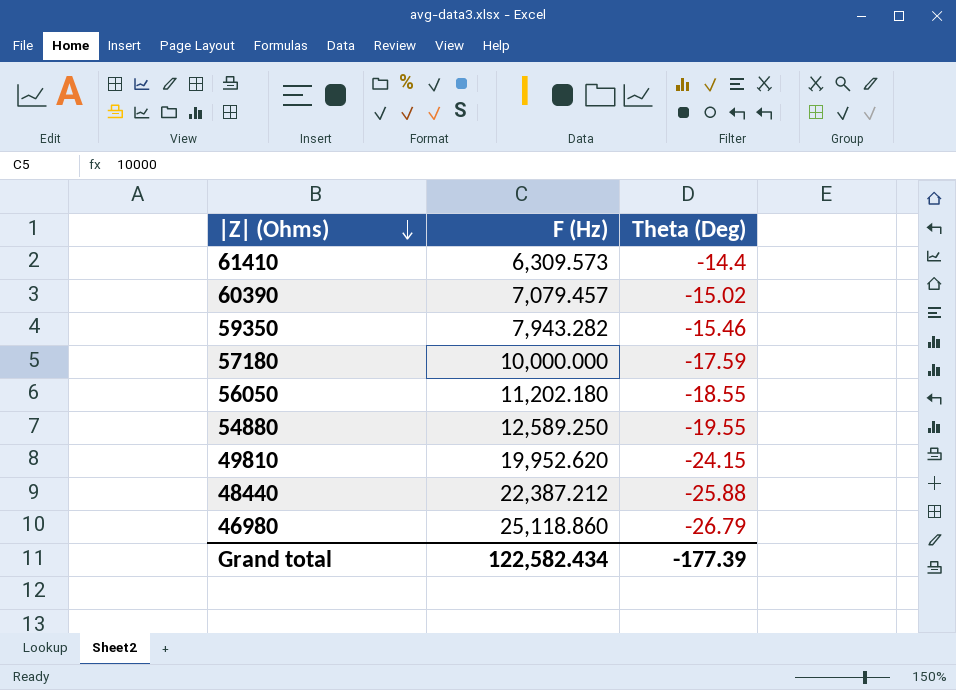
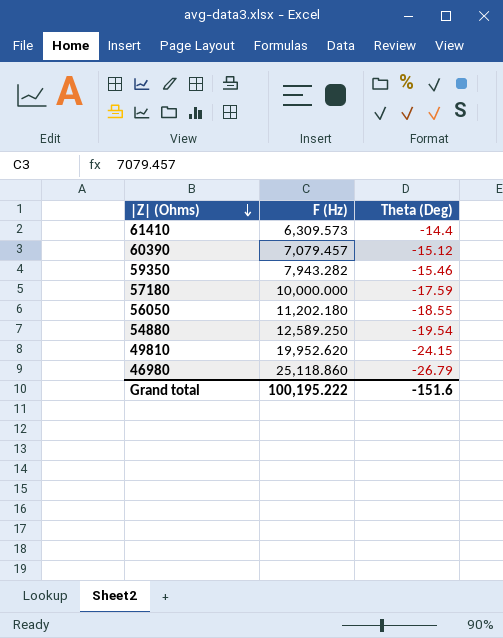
row 48440: 22,387.212 | -25.88 -> none
60390 | Theta (Deg): -15.02 -> -15.12
54880 | Theta (Deg): -19.55 -> -19.54
Grand total | F (Hz): 122,582.434 -> 100,195.222
Grand total | Theta (Deg): -177.39 -> -151.6

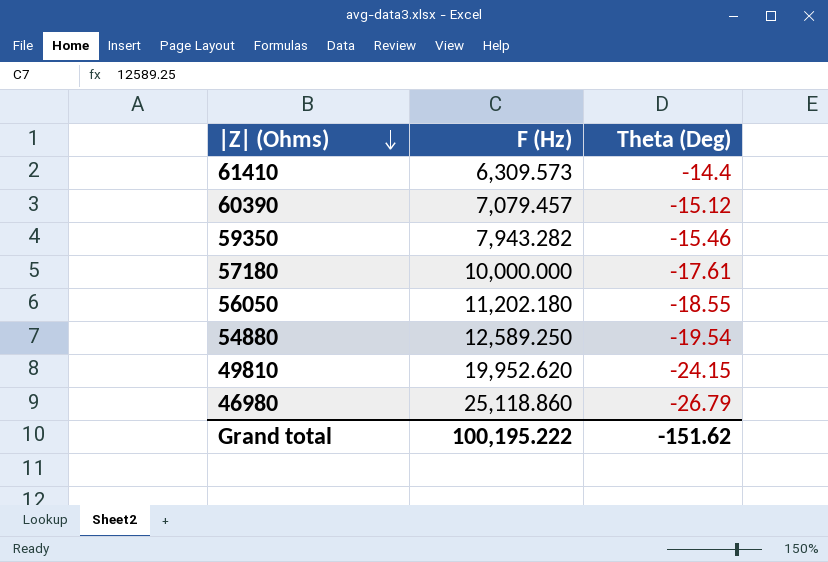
57180 | Theta (Deg): -17.59 -> -17.61
Grand total | Theta (Deg): -151.6 -> -151.62

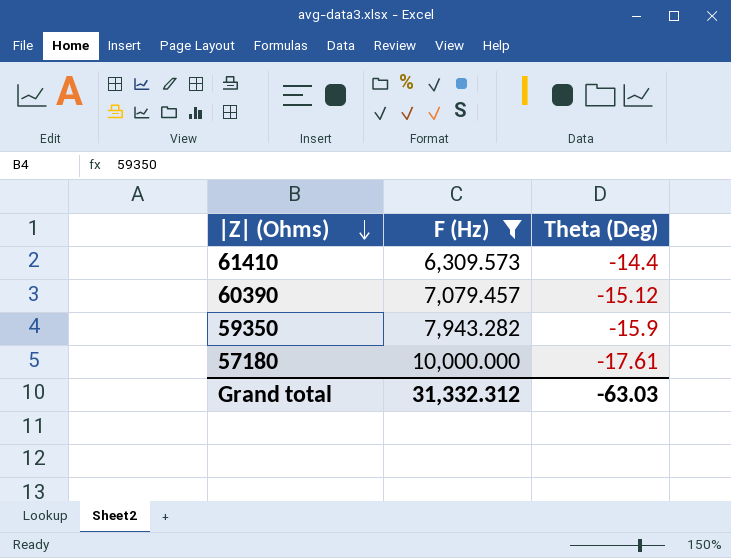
filter: none -> F (Hz) <= 10,000.000
59350 | Theta (Deg): -15.46 -> -15.9
Grand total | F (Hz): 100,195.222 -> 31,332.312
Grand total | Theta (Deg): -151.62 -> -63.03

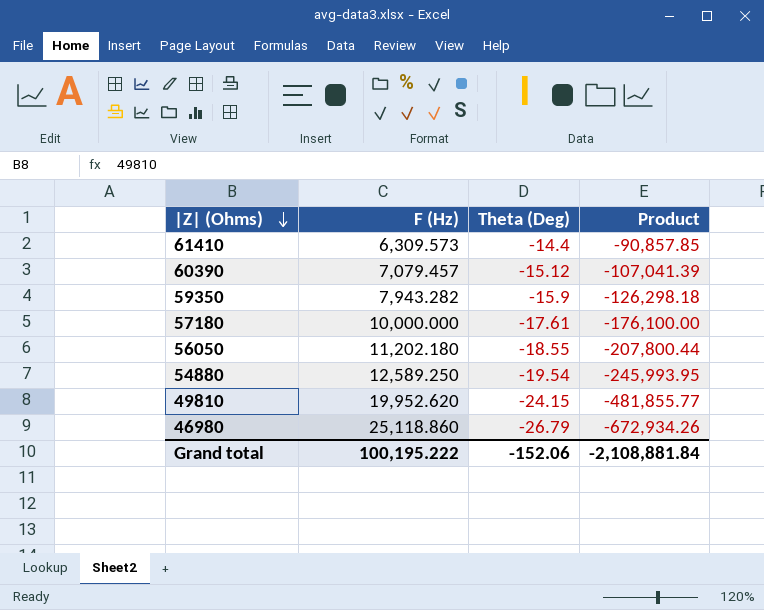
filter: F (Hz) <= 10,000.000 -> none
column Product | formula: none -> [F (Hz)] * [Theta (Deg)]
Grand total | F (Hz): 31,332.312 -> 100,195.222
Grand total | Theta (Deg): -63.03 -> -152.06

